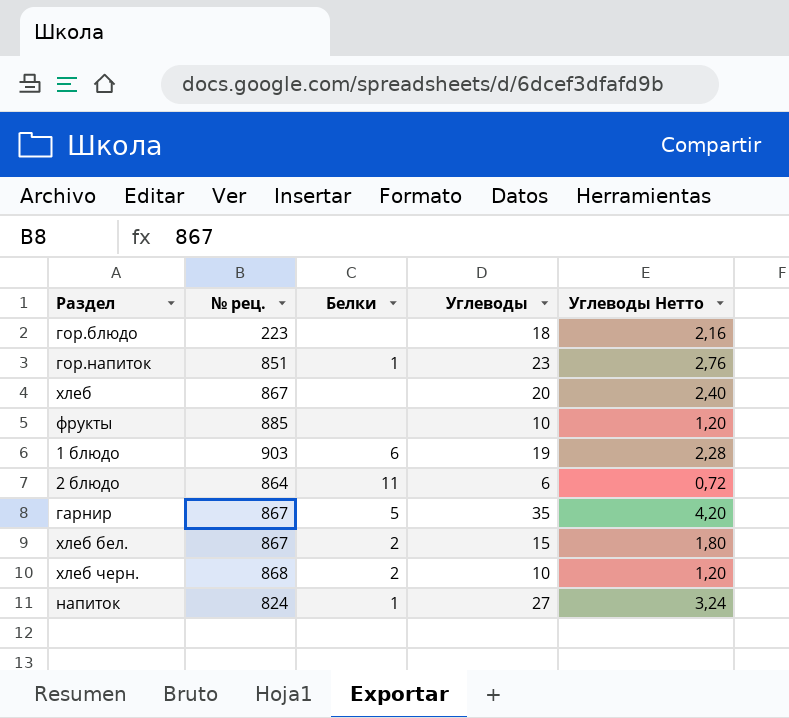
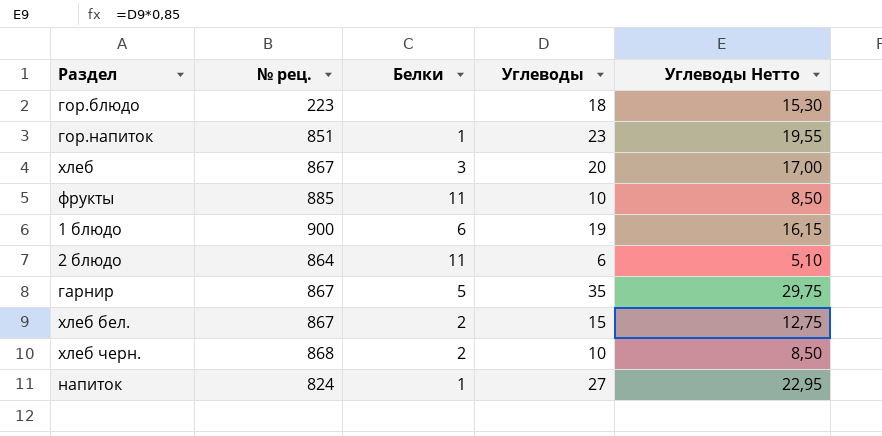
column Углеводы Нетто | formula: [Углеводы] * 0,12 -> [Углеводы] * 0,85
хлеб | Белки: none -> 3
фрукты | Белки: none -> 11
1 блюдо | № рец.: 903 -> 900

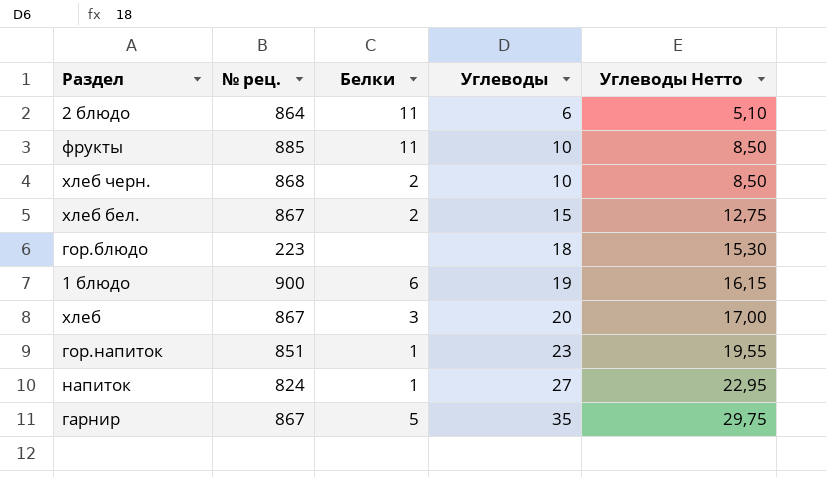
row order: none -> Углеводы ascending

